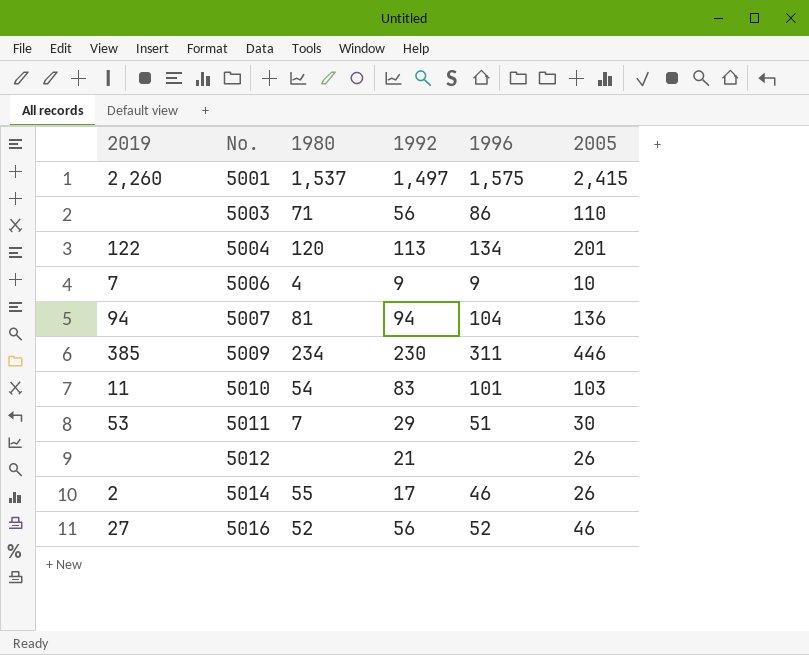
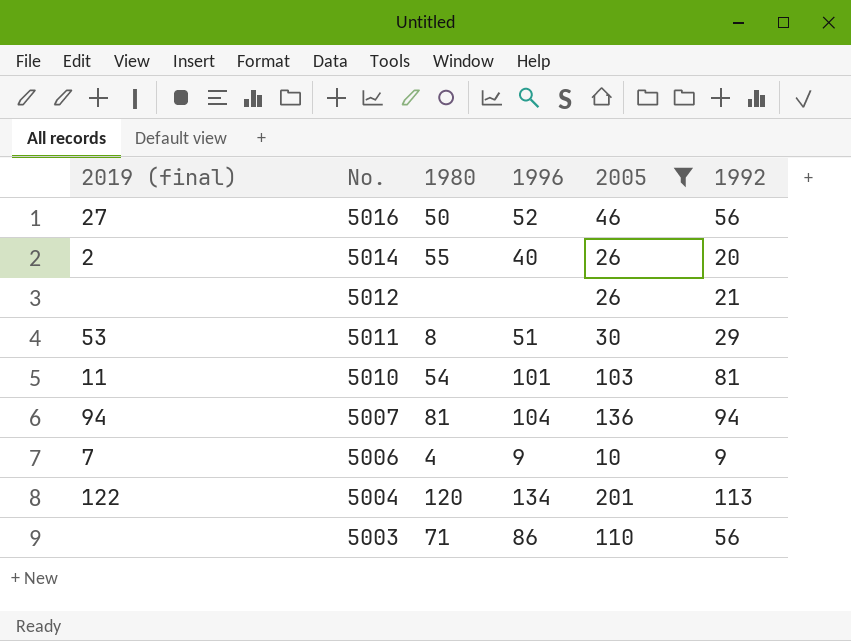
filter: none -> 2005 <= 201
row order: No. ascending -> No. descending
column name: 2019 -> 2019 (final)
column 1992 | position: 4 -> 6
5016 | 1980: 52 -> 50
5014 | 1996: 46 -> 40
5014 | 1992: 17 -> 20
5011 | 1980: 7 -> 8
5010 | 1992: 83 -> 81

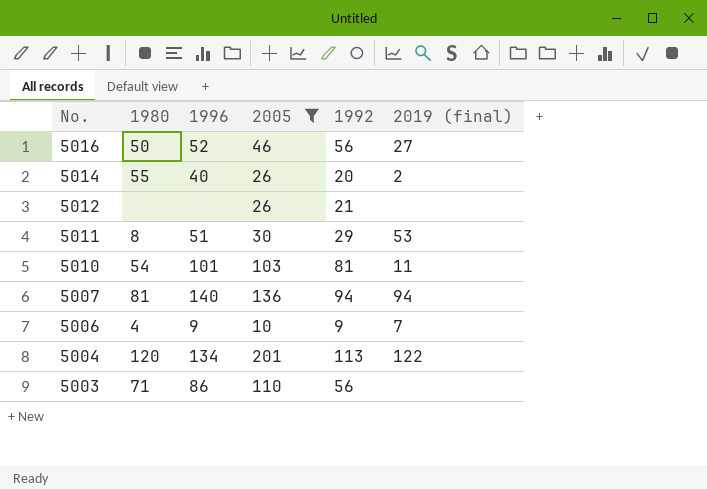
column 2019 (final) | position: 1 -> 6
5007 | 1996: 104 -> 140

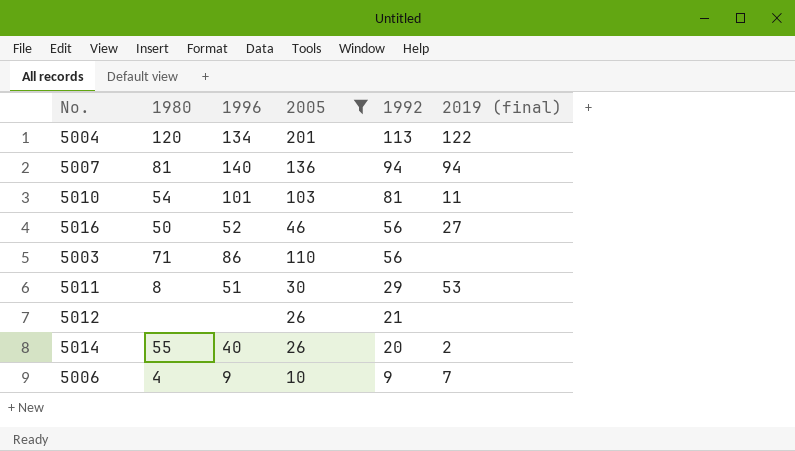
row order: No. descending -> 1992 descending

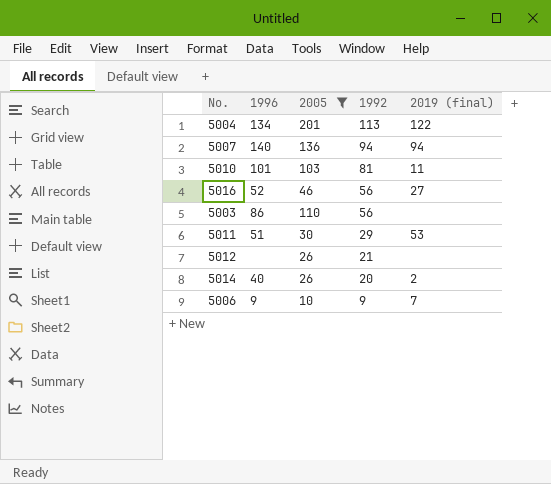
column 1980 | position: 2 -> none

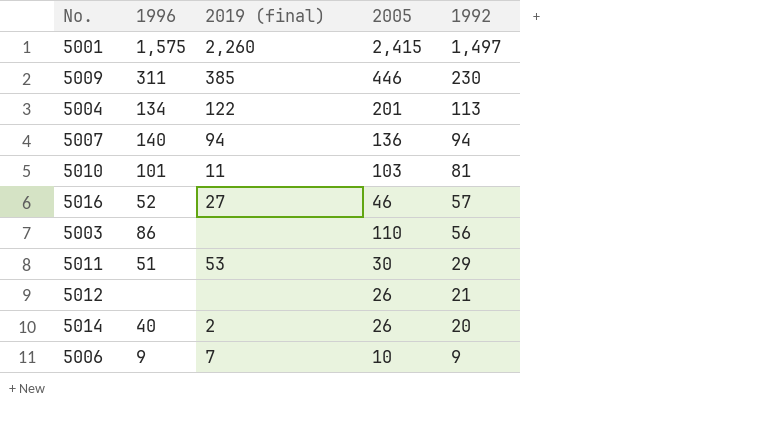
filter: 2005 <= 201 -> none
column 2019 (final) | position: 5 -> 3
5016 | 1992: 56 -> 57

